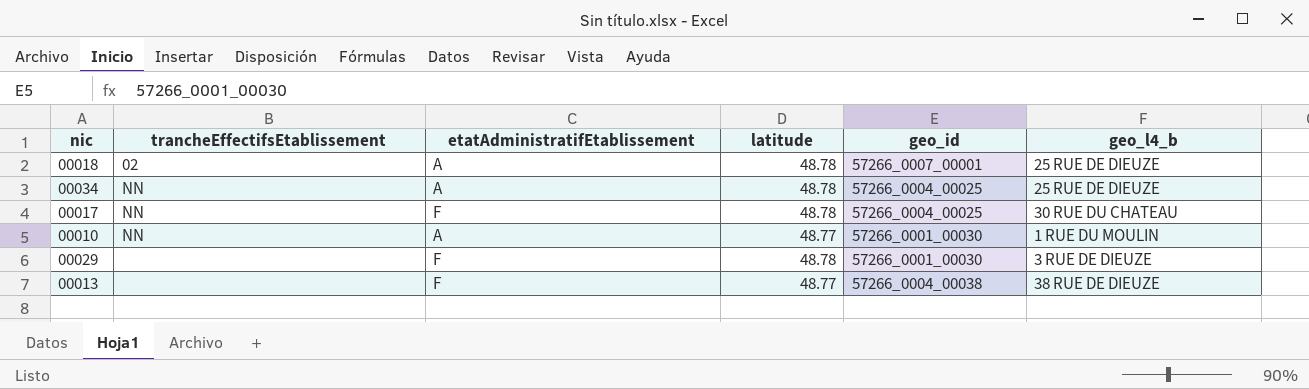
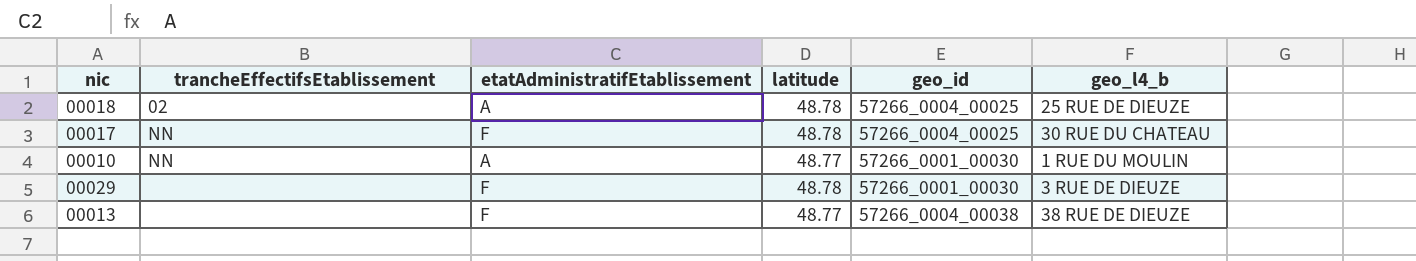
row 00034: NN | A | 48.78 | 57266_0004_00025 | 25 RUE DE DIEUZE -> none
00018 | geo_id: 57266_0007_00001 -> 57266_0004_00025

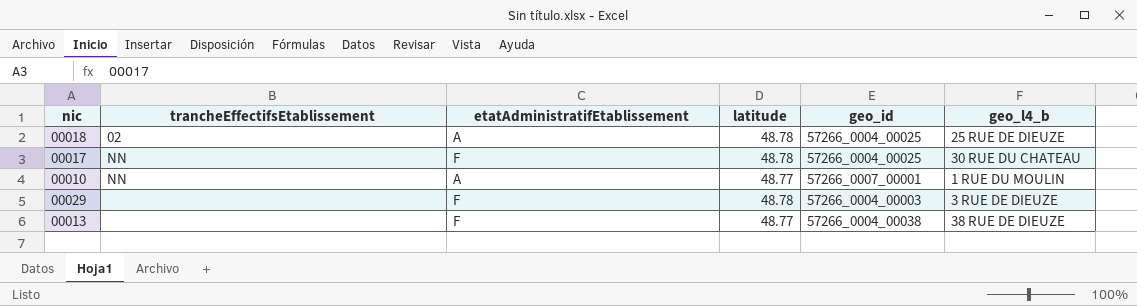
00010 | geo_id: 57266_0001_00030 -> 57266_0007_00001
00029 | geo_id: 57266_0001_00030 -> 57266_0004_00003

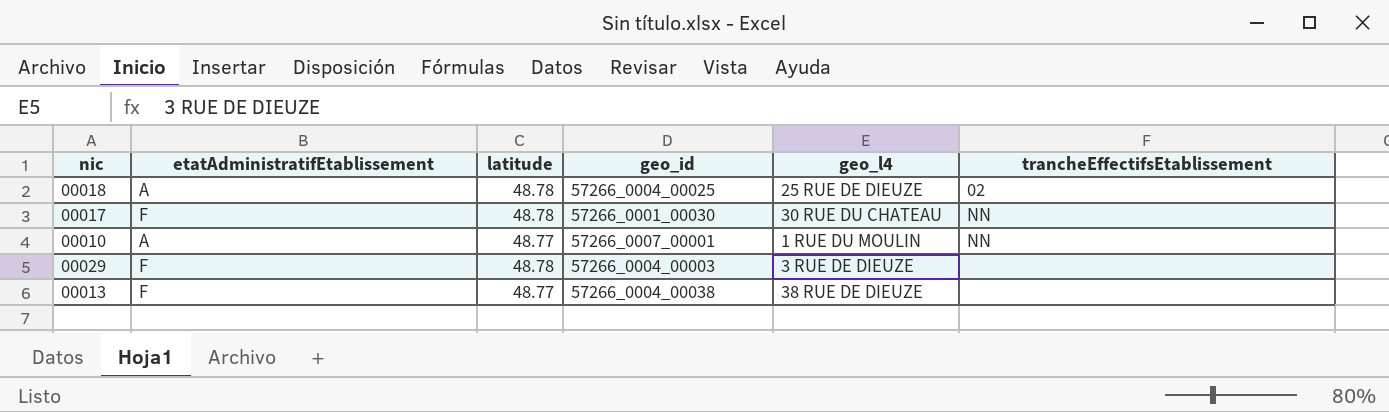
column name: geo_l4_b -> geo_l4
column trancheEffectifsEtablissement | position: 2 -> 6
00017 | geo_id: 57266_0004_00025 -> 57266_0001_00030

